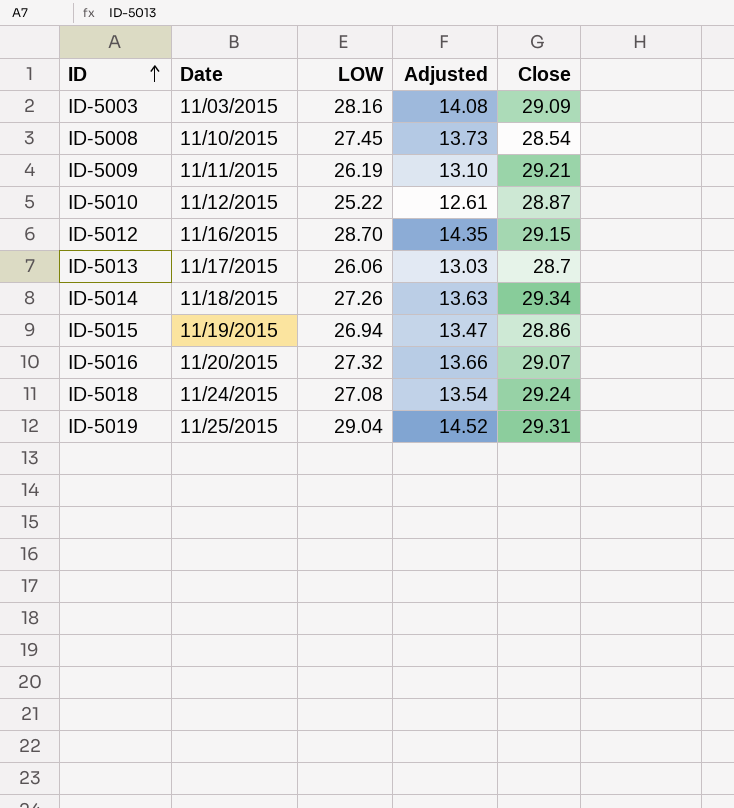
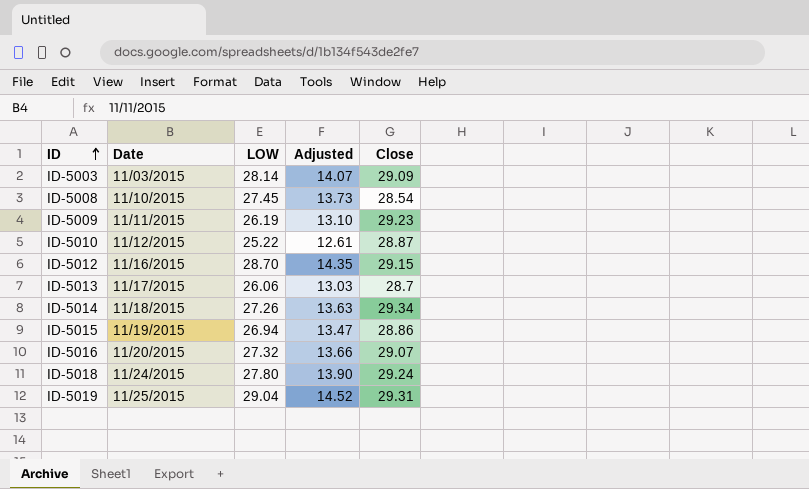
ID-5003 | LOW: 28.16 -> 28.14
ID-5003 | Adjusted: 14.08 -> 14.07
ID-5009 | Close: 29.21 -> 29.23
ID-5018 | LOW: 27.08 -> 27.80
ID-5018 | Adjusted: 13.54 -> 13.90

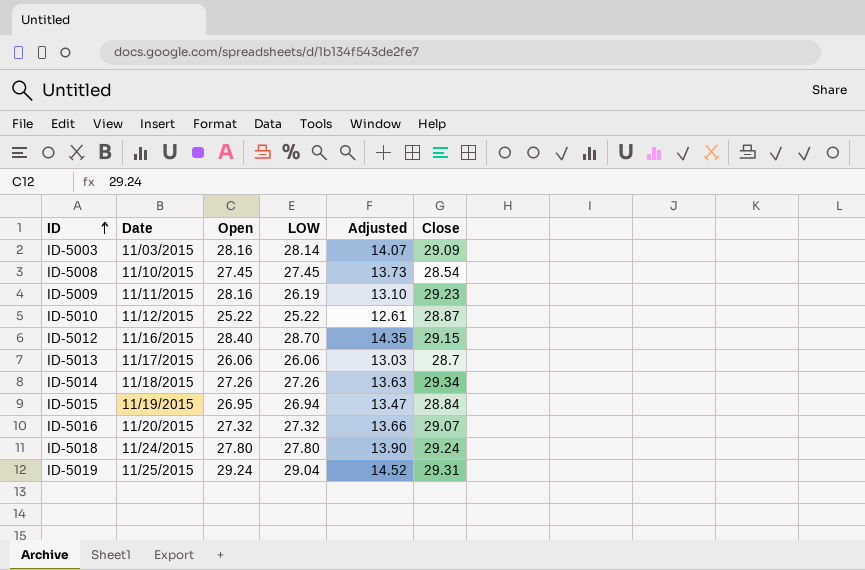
column Open | position: none -> 3
ID-5015 | Close: 28.86 -> 28.84

